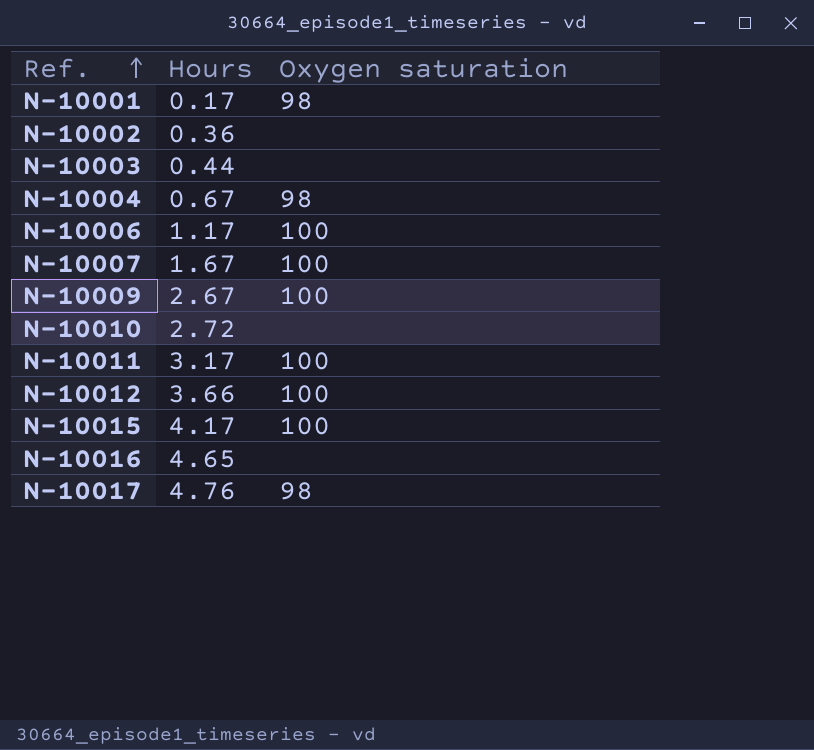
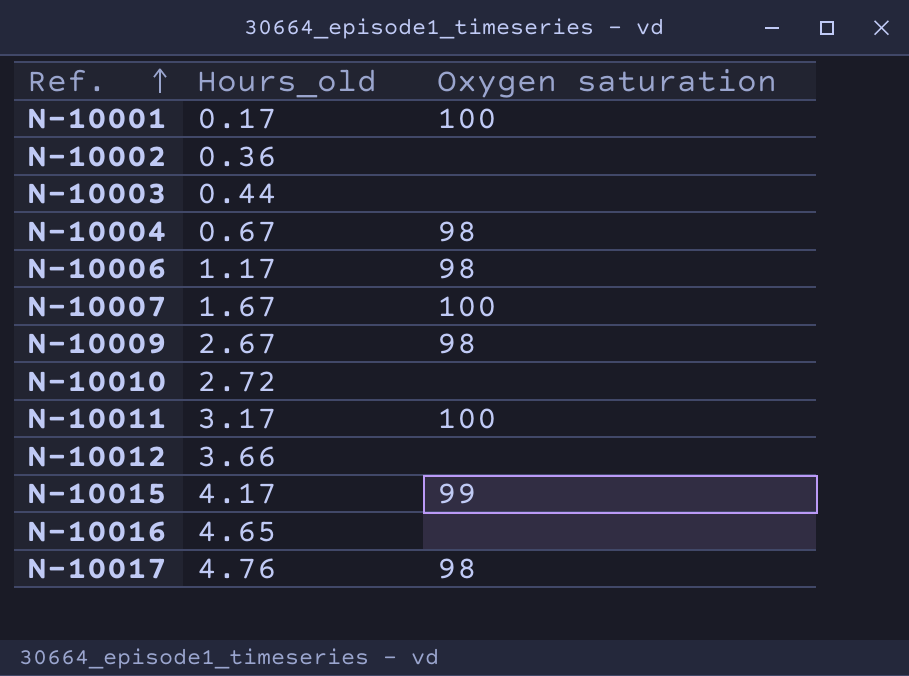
column name: Hours -> Hours_old
N-10001 | Oxygen saturation: 98 -> 100
N-10006 | Oxygen saturation: 100 -> 98
N-10009 | Oxygen saturation: 100 -> 98
N-10012 | Oxygen saturation: 100 -> none
N-10015 | Oxygen saturation: 100 -> 99

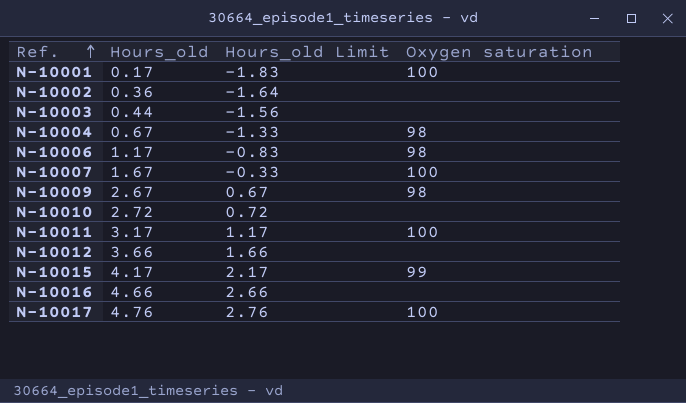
column Hours_old Limit | formula: none -> [Hours_old] - 2
N-10016 | Hours_old: 4.65 -> 4.66
N-10017 | Oxygen saturation: 98 -> 100

